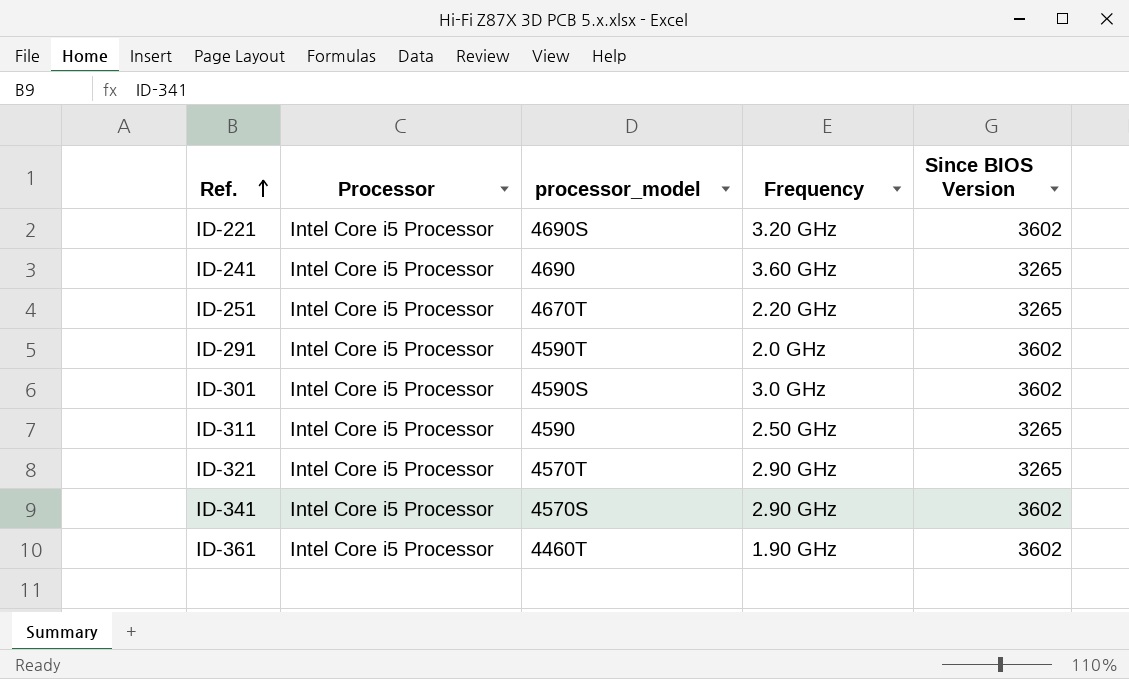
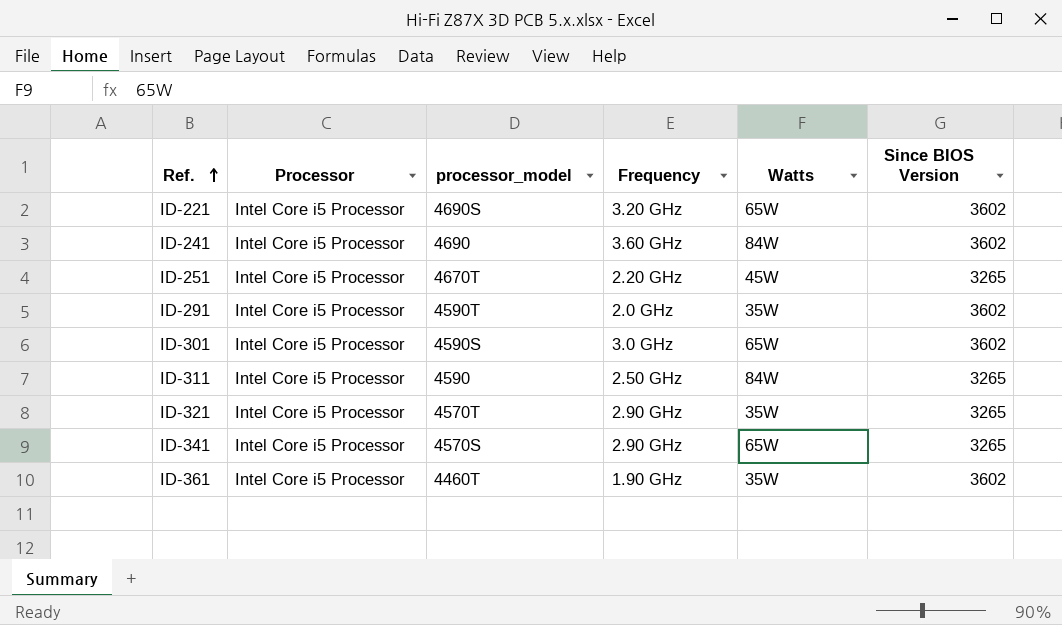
column Watts | position: none -> 5
ID-241 | Since BIOS Version: 3265 -> 3602
ID-341 | Since BIOS Version: 3602 -> 3265

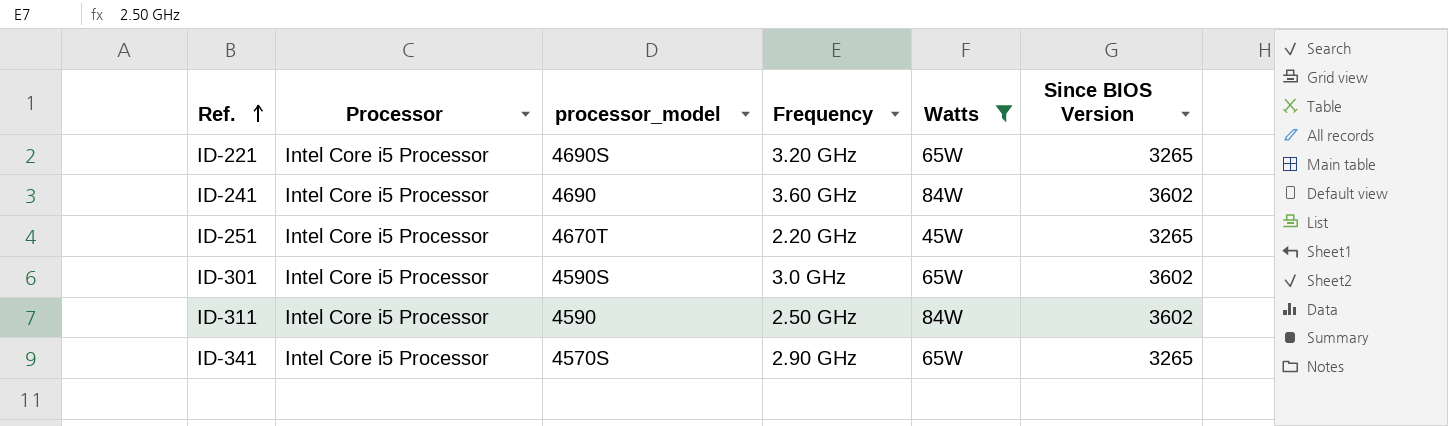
filter: none -> Watts != 35W
ID-221 | Since BIOS Version: 3602 -> 3265
ID-311 | Since BIOS Version: 3265 -> 3602

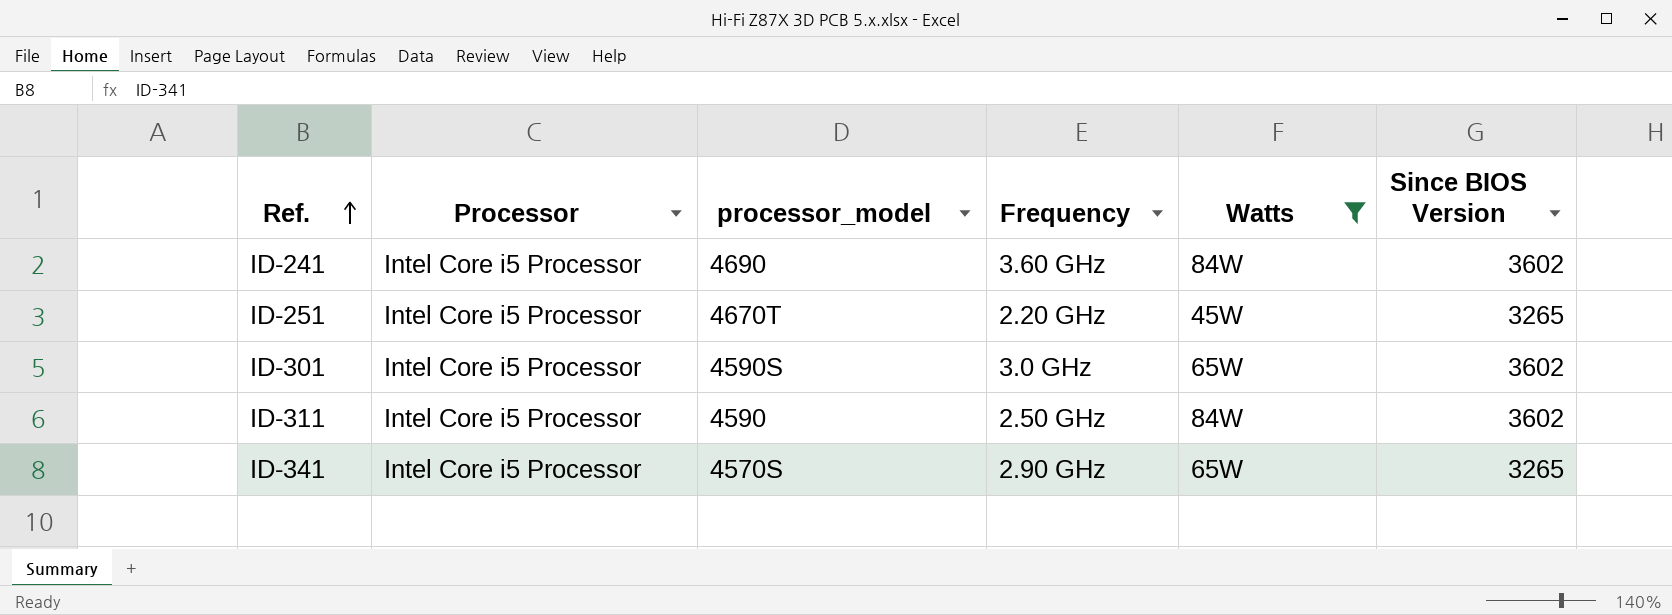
row ID-221: Intel Core i5 Processor | 4690S | 3.20 GHz | 65W | 3265 -> none

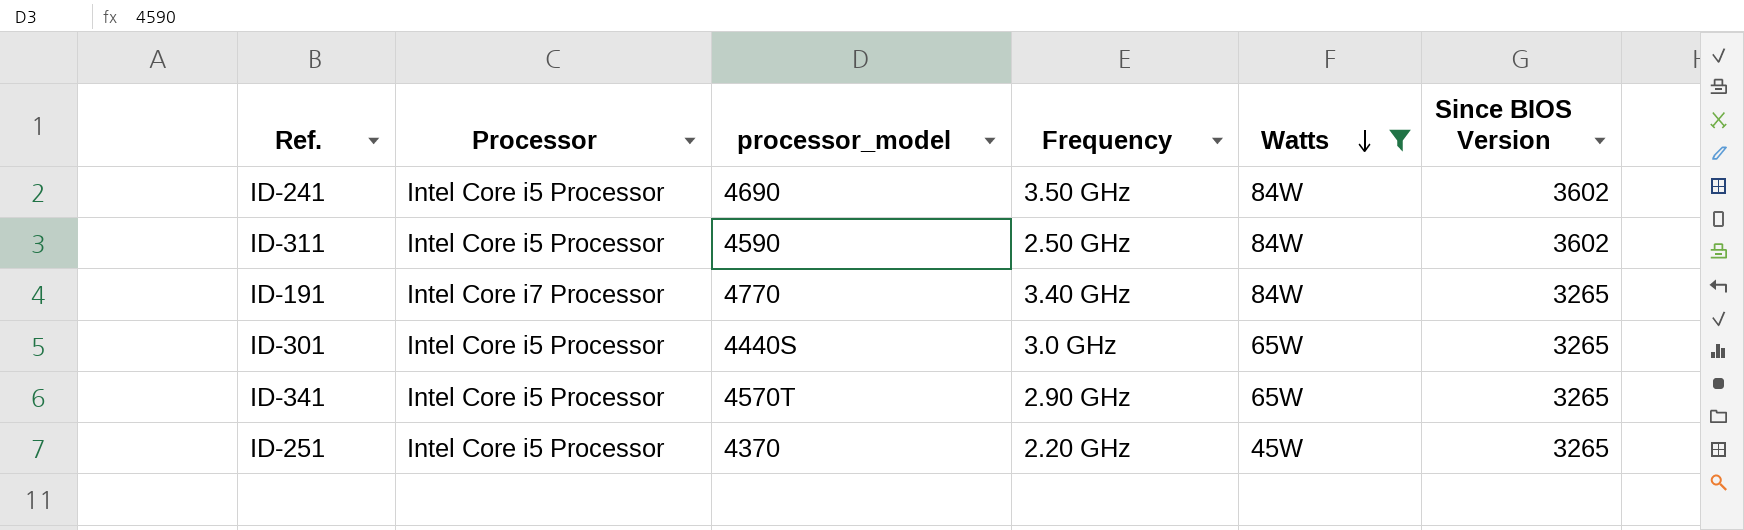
row order: Ref. ascending -> Watts descending
ID-241 | Frequency: 3.60 GHz -> 3.50 GHz
row ID-191: none -> Intel Core i7 Processor | 4770 | 3.40 GHz | 84W | 3265
ID-301 | processor_model: 4590S -> 4440S
ID-301 | Since BIOS Version: 3602 -> 3265
ID-341 | processor_model: 4570S -> 4570T
ID-251 | processor_model: 4670T -> 4370

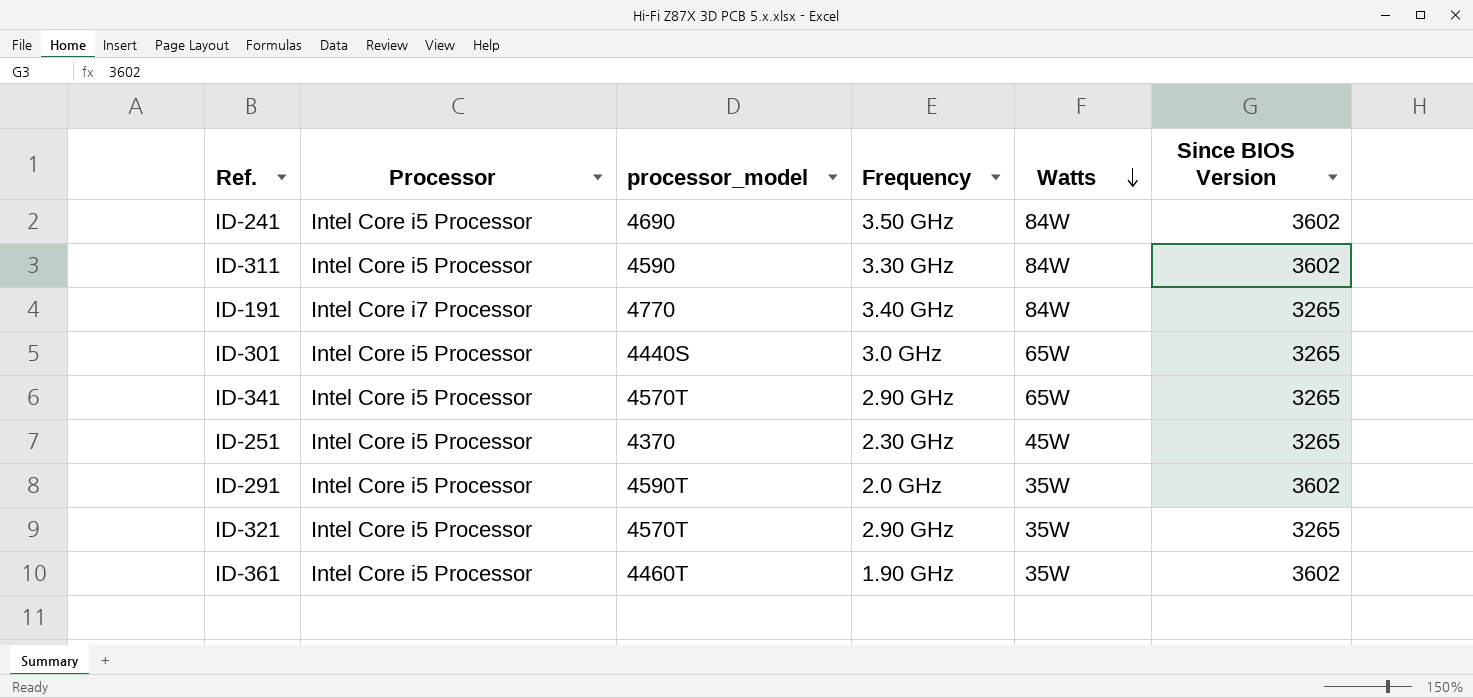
filter: Watts != 35W -> none
ID-311 | Frequency: 2.50 GHz -> 3.30 GHz
ID-251 | Frequency: 2.20 GHz -> 2.30 GHz

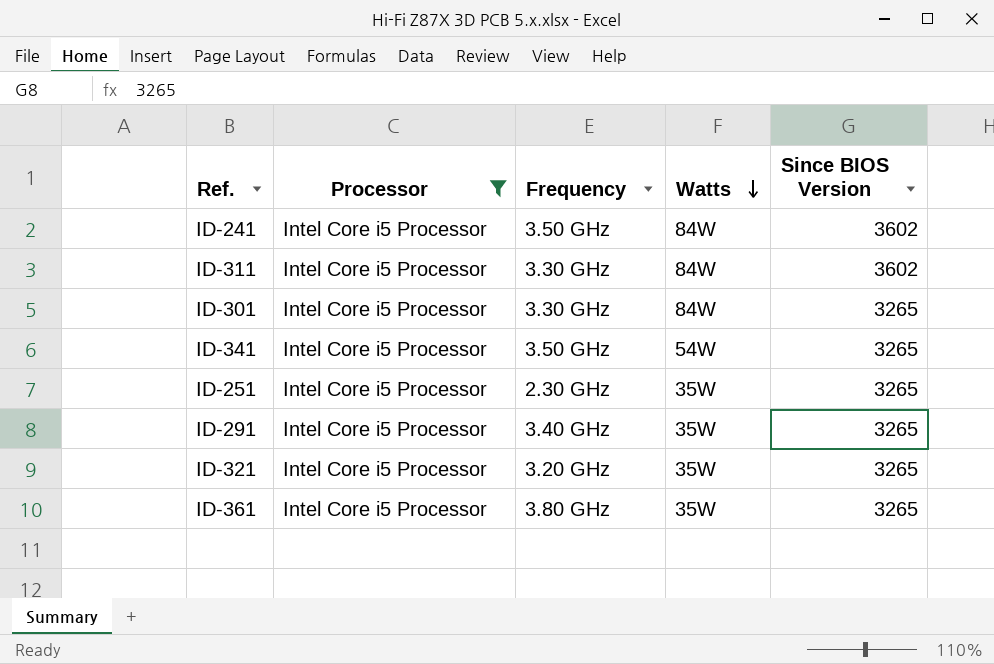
filter: none -> Processor = Intel Core i5 Processor
column processor_model | position: 3 -> none
ID-301 | Frequency: 3.0 GHz -> 3.30 GHz
ID-301 | Watts: 65W -> 84W
ID-341 | Frequency: 2.90 GHz -> 3.50 GHz
ID-341 | Watts: 65W -> 54W
ID-251 | Watts: 45W -> 35W
ID-291 | Frequency: 2.0 GHz -> 3.40 GHz
ID-291 | Since BIOS Version: 3602 -> 3265
ID-321 | Frequency: 2.90 GHz -> 3.20 GHz
ID-361 | Frequency: 1.90 GHz -> 3.80 GHz
ID-361 | Since BIOS Version: 3602 -> 3265

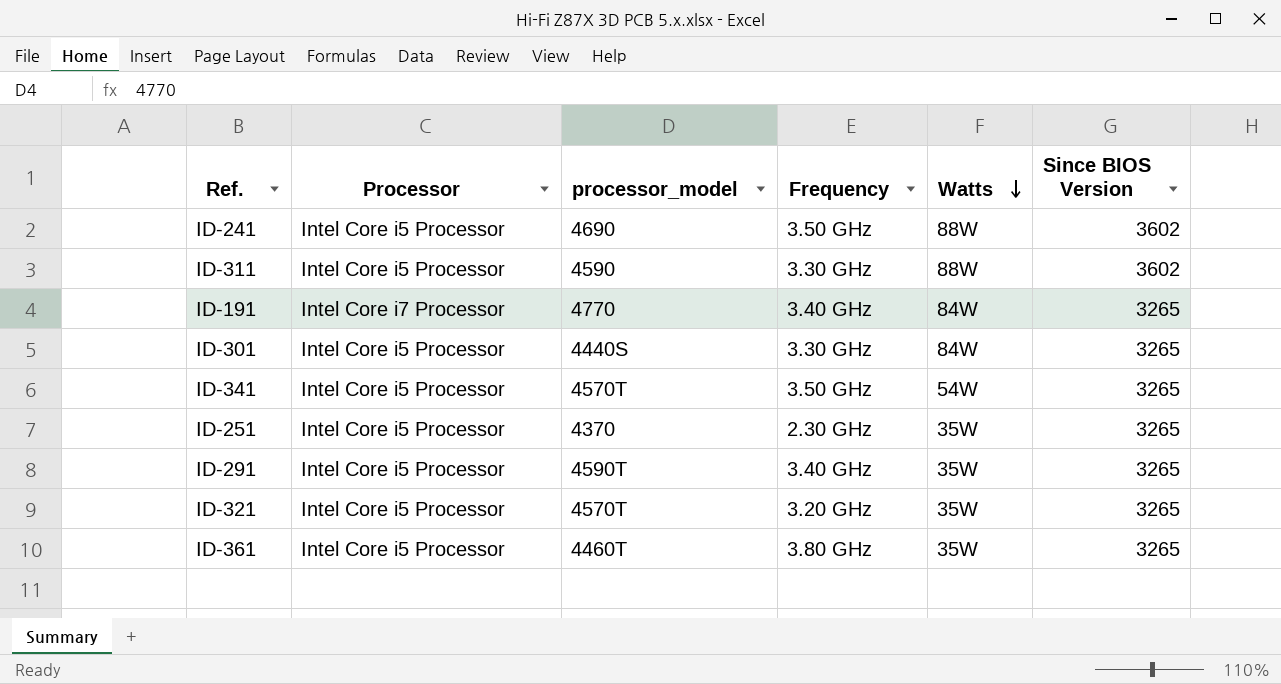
filter: Processor = Intel Core i5 Processor -> none
column processor_model | position: none -> 3
ID-241 | Watts: 84W -> 88W
ID-311 | Watts: 84W -> 88W

